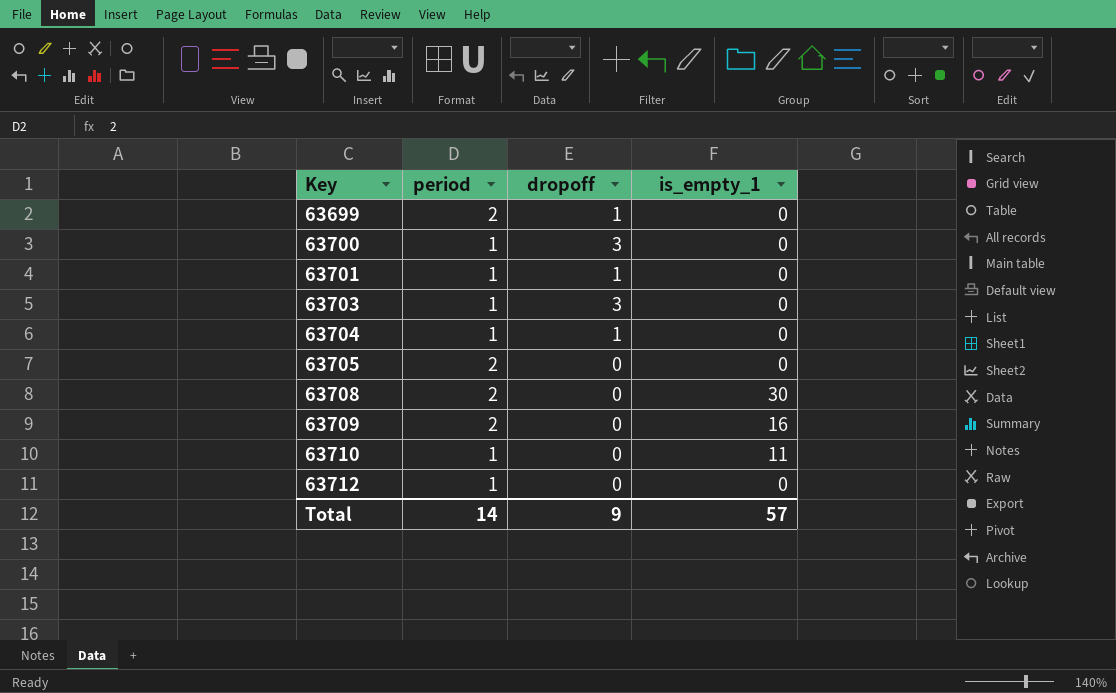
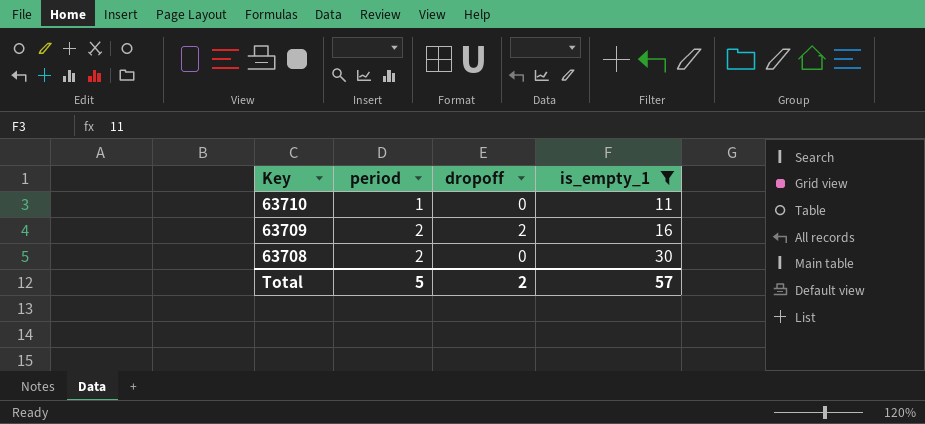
filter: none -> is_empty_1 != 0
row order: Key ascending -> Key descending
63709 | dropoff: 0 -> 2
Total | period: 14 -> 5
Total | dropoff: 9 -> 2

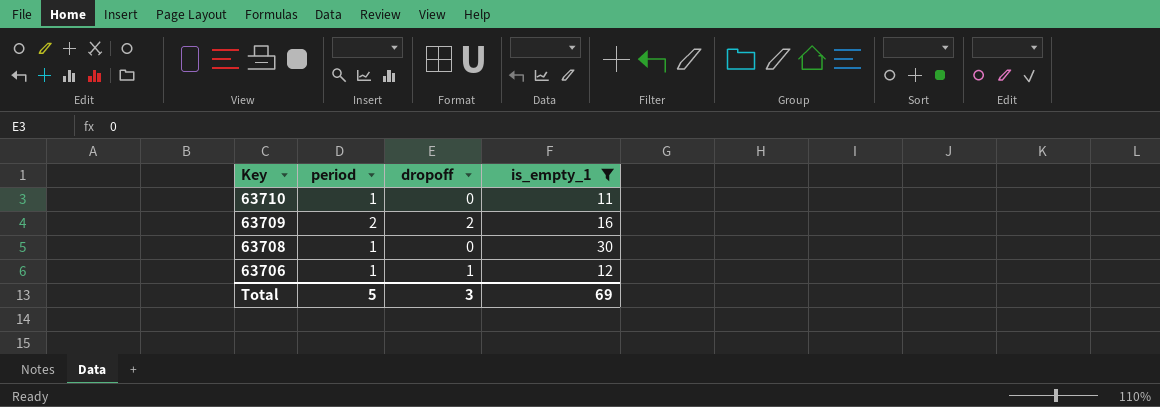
63708 | period: 2 -> 1
row 63706: none -> 1 | 1 | 12
Total | dropoff: 2 -> 3
Total | is_empty_1: 57 -> 69

